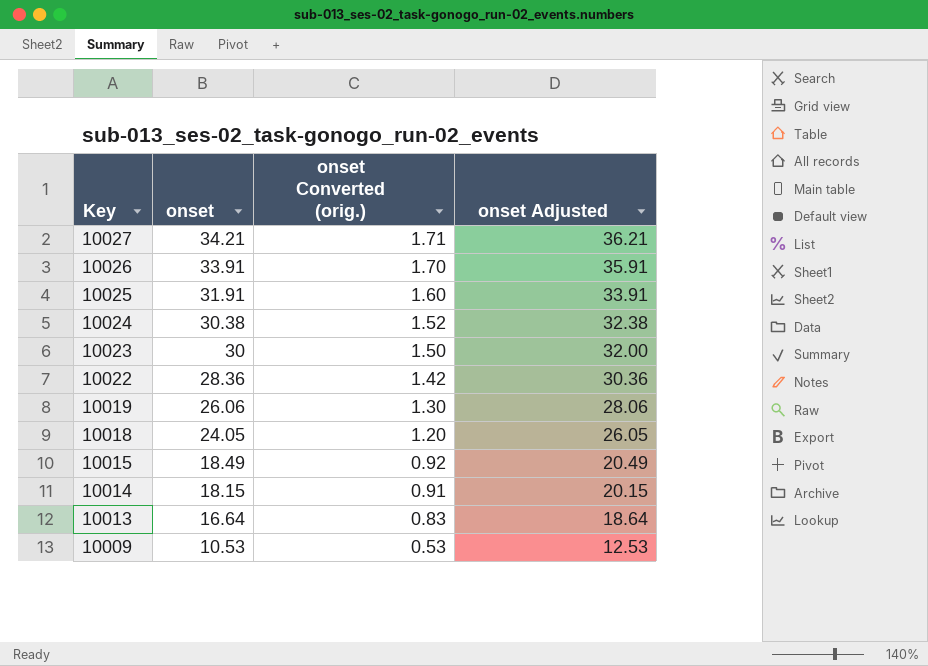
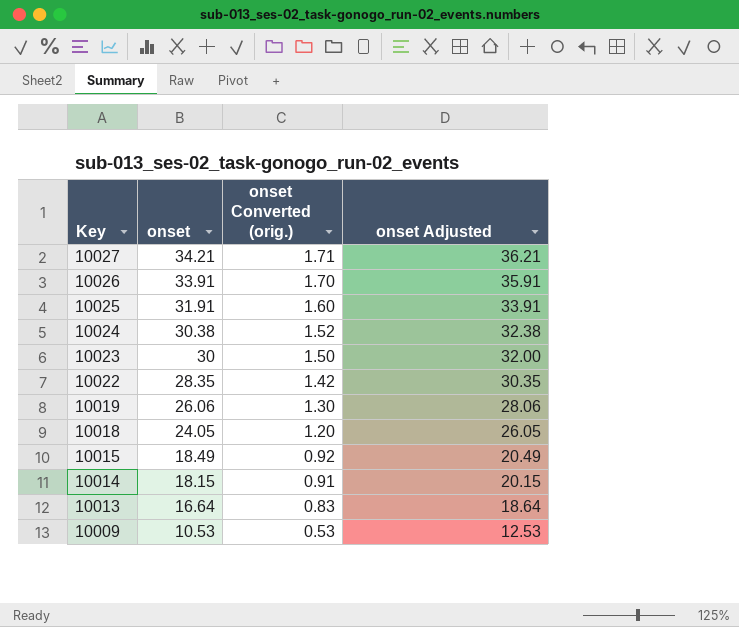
10022 | onset: 28.36 -> 28.35
10022 | onset Adjusted: 30.36 -> 30.35

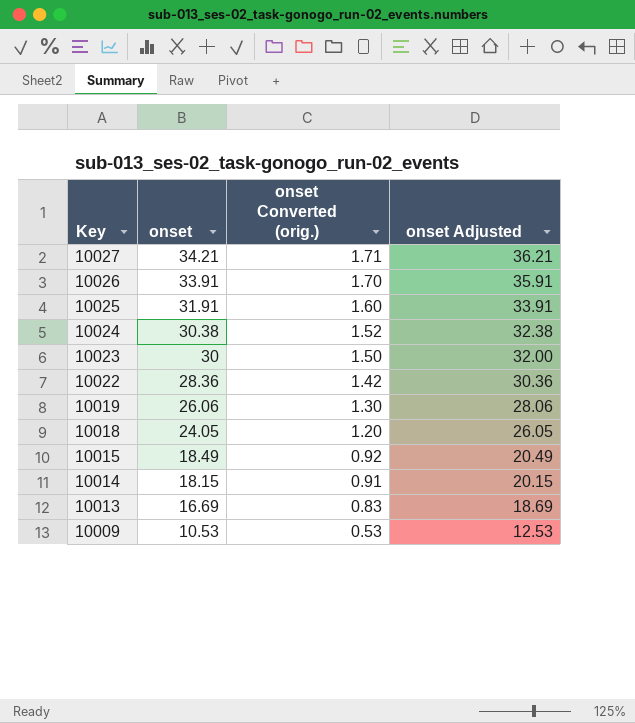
10022 | onset: 28.35 -> 28.36
10022 | onset Adjusted: 30.35 -> 30.36
10013 | onset: 16.64 -> 16.69
10013 | onset Adjusted: 18.64 -> 18.69

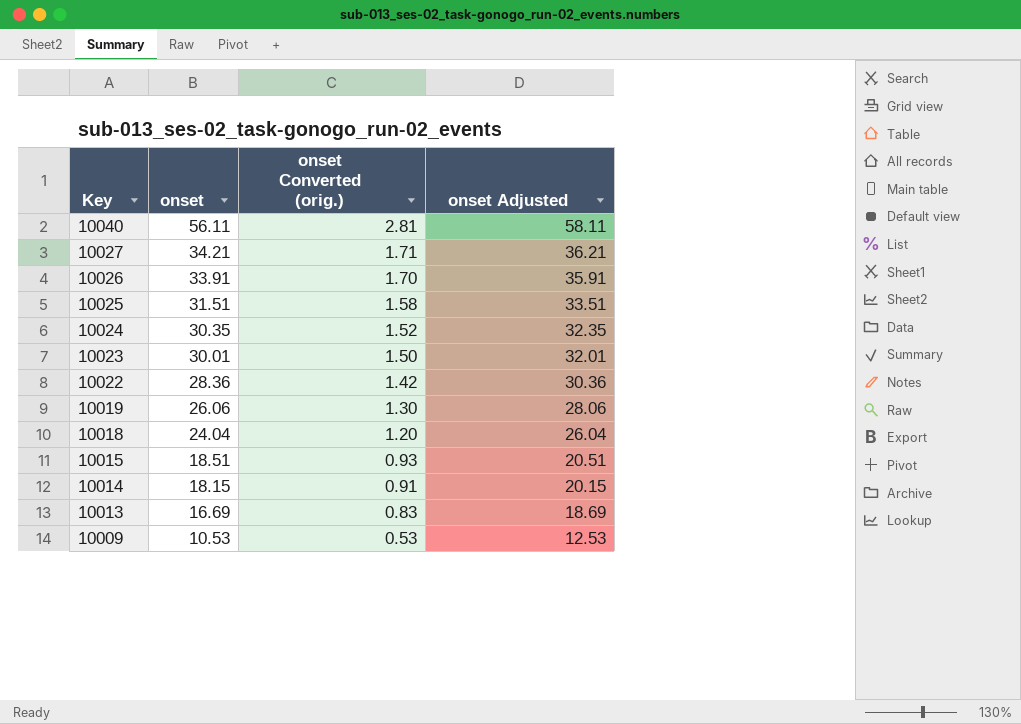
row 10040: none -> 56.11 | 2.81 | 58.11
10025 | onset: 31.91 -> 31.51
10025 | onset Converted (orig.): 1.60 -> 1.58
10025 | onset Adjusted: 33.91 -> 33.51
10024 | onset: 30.38 -> 30.35
10024 | onset Adjusted: 32.38 -> 32.35
10023 | onset: 30 -> 30.01
10023 | onset Adjusted: 32.00 -> 32.01
10018 | onset: 24.05 -> 24.04
10018 | onset Adjusted: 26.05 -> 26.04
10015 | onset: 18.49 -> 18.51
10015 | onset Converted (orig.): 0.92 -> 0.93
10015 | onset Adjusted: 20.49 -> 20.51

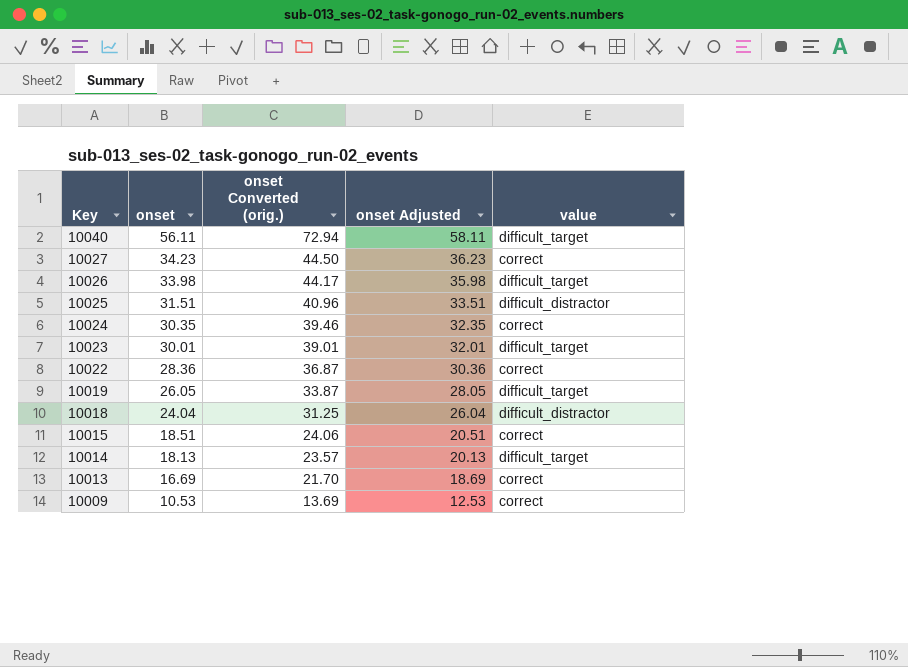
column onset Converted (orig.) | formula: [onset] * 0.05 -> [onset] * 1.3
column value | position: none -> 5
10027 | onset: 34.21 -> 34.23
10027 | onset Adjusted: 36.21 -> 36.23
10026 | onset: 33.91 -> 33.98
10026 | onset Adjusted: 35.91 -> 35.98
10019 | onset: 26.06 -> 26.05
10019 | onset Adjusted: 28.06 -> 28.05
10014 | onset: 18.15 -> 18.13
10014 | onset Adjusted: 20.15 -> 20.13

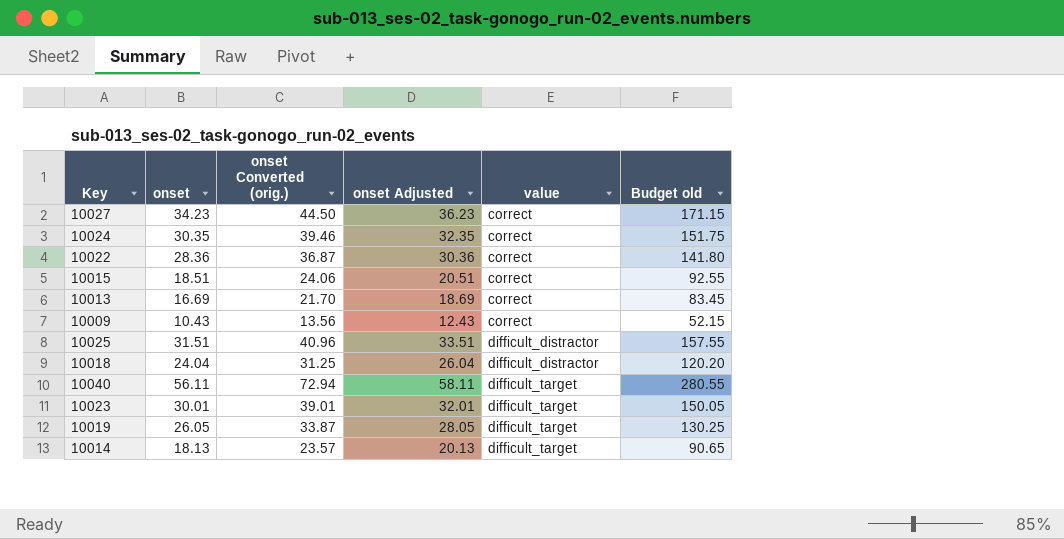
row order: Key descending -> value ascending
column Budget old | formula: none -> [onset] * 5
row 10026: 33.98 | 44.17 | 35.98 | difficult_target -> none
10009 | onset: 10.53 -> 10.43
10009 | onset Converted (orig.): 13.69 -> 13.56
10009 | onset Adjusted: 12.53 -> 12.43

